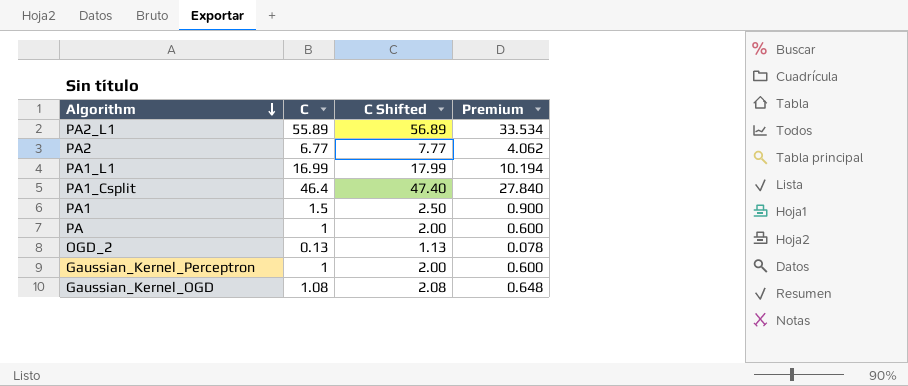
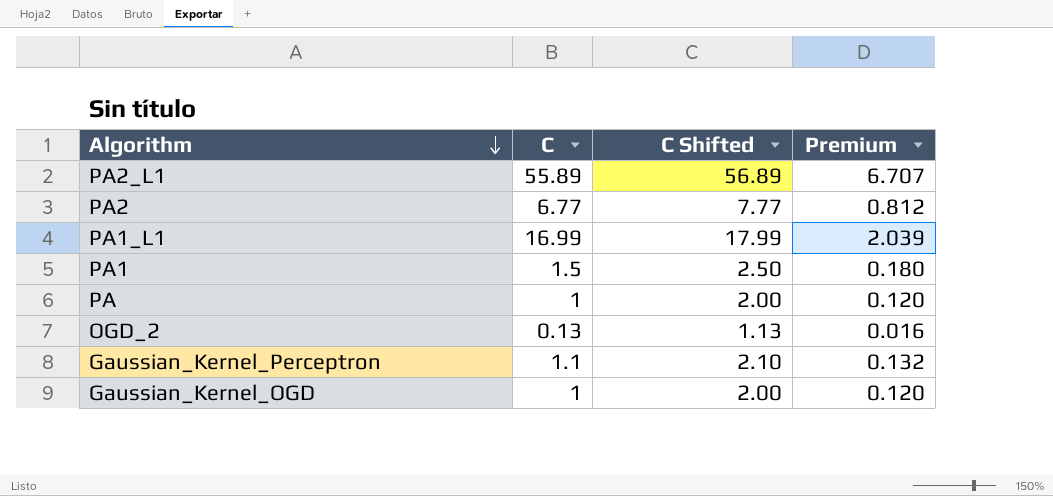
column Premium | formula: [C] * 0.6 -> [C] * 0.12
row PA1_Csplit: 46.4 | 47.40 | 27.840 -> none
Gaussian_Kernel_Perceptron | C: 1 -> 1.1
Gaussian_Kernel_Perceptron | C Shifted: 2.00 -> 2.10
Gaussian_Kernel_OGD | C: 1.08 -> 1
Gaussian_Kernel_OGD | C Shifted: 2.08 -> 2.00

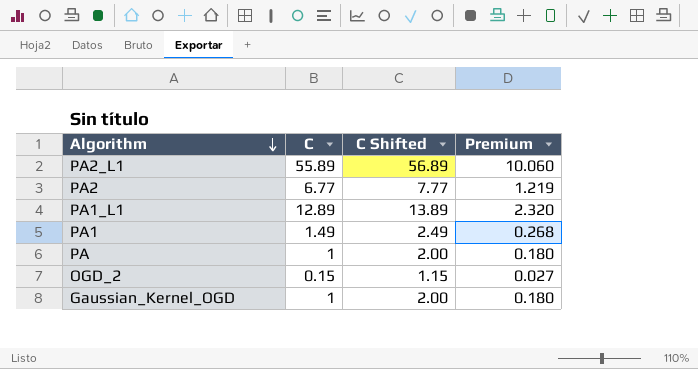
column Premium | formula: [C] * 0.12 -> [C] * 0.18
row Gaussian_Kernel_Perceptron: 1.1 | 2.10 | 0.132 -> none
PA1_L1 | C: 16.99 -> 12.89
PA1_L1 | C Shifted: 17.99 -> 13.89
PA1 | C: 1.5 -> 1.49
PA1 | C Shifted: 2.50 -> 2.49
OGD_2 | C: 0.13 -> 0.15
OGD_2 | C Shifted: 1.13 -> 1.15

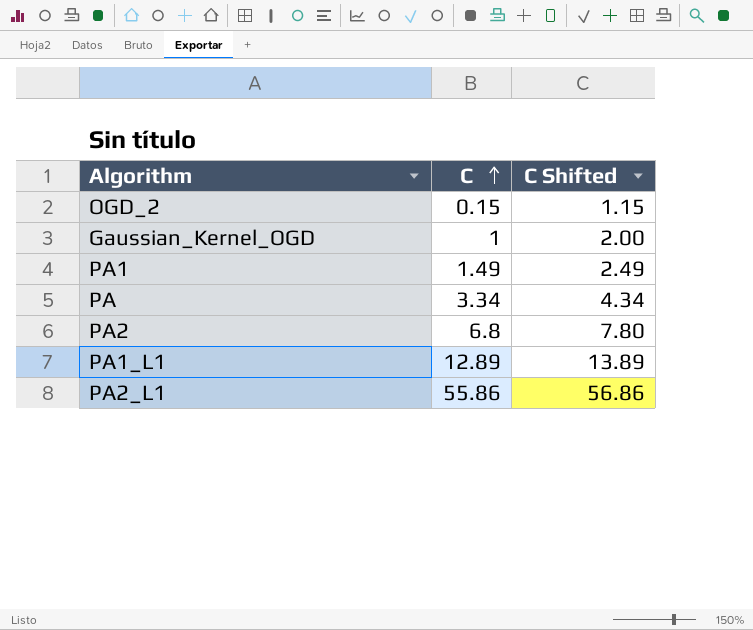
row order: Algorithm descending -> C ascending
column Premium | formula: [C] * 0.18 -> none
PA | C: 1 -> 3.34
PA | C Shifted: 2.00 -> 4.34
PA2 | C: 6.77 -> 6.8
PA2 | C Shifted: 7.77 -> 7.80
PA2_L1 | C: 55.89 -> 55.86
PA2_L1 | C Shifted: 56.89 -> 56.86

